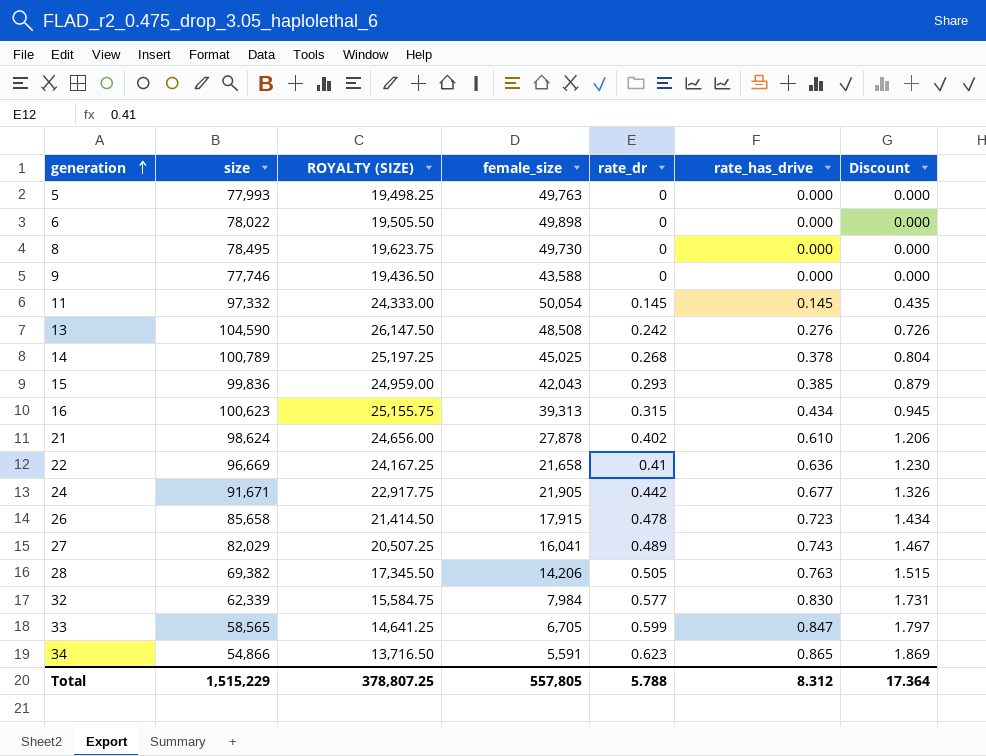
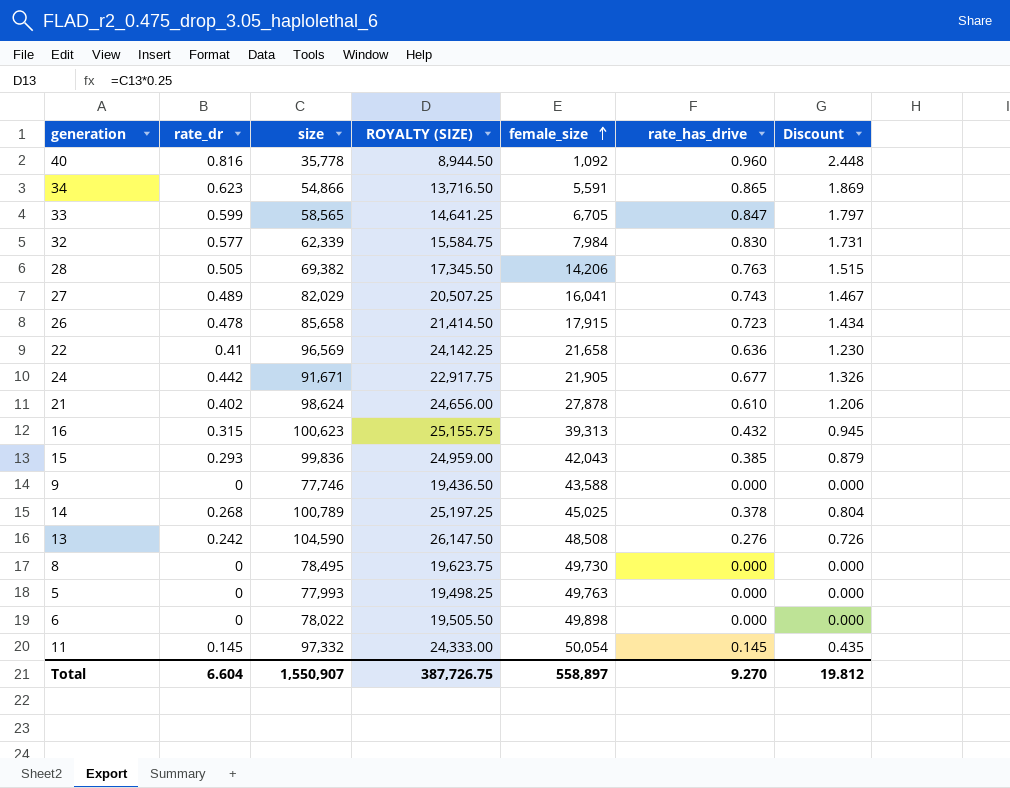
row order: generation ascending -> female_size ascending
column rate_dr | position: 5 -> 2
row 40: none -> 0.816 | 35,778 | 8,944.50 | 1,092 | 0.960 | 2.448
22 | size: 96,669 -> 96,569
22 | ROYALTY (SIZE): 24,167.25 -> 24,142.25
16 | rate_has_drive: 0.434 -> 0.432
Total | rate_dr: 5.788 -> 6.604
Total | size: 1,515,229 -> 1,550,907
Total | ROYALTY (SIZE): 378,807.25 -> 387,726.75
Total | female_size: 557,805 -> 558,897
Total | rate_has_drive: 8.312 -> 9.270
Total | Discount: 17.364 -> 19.812

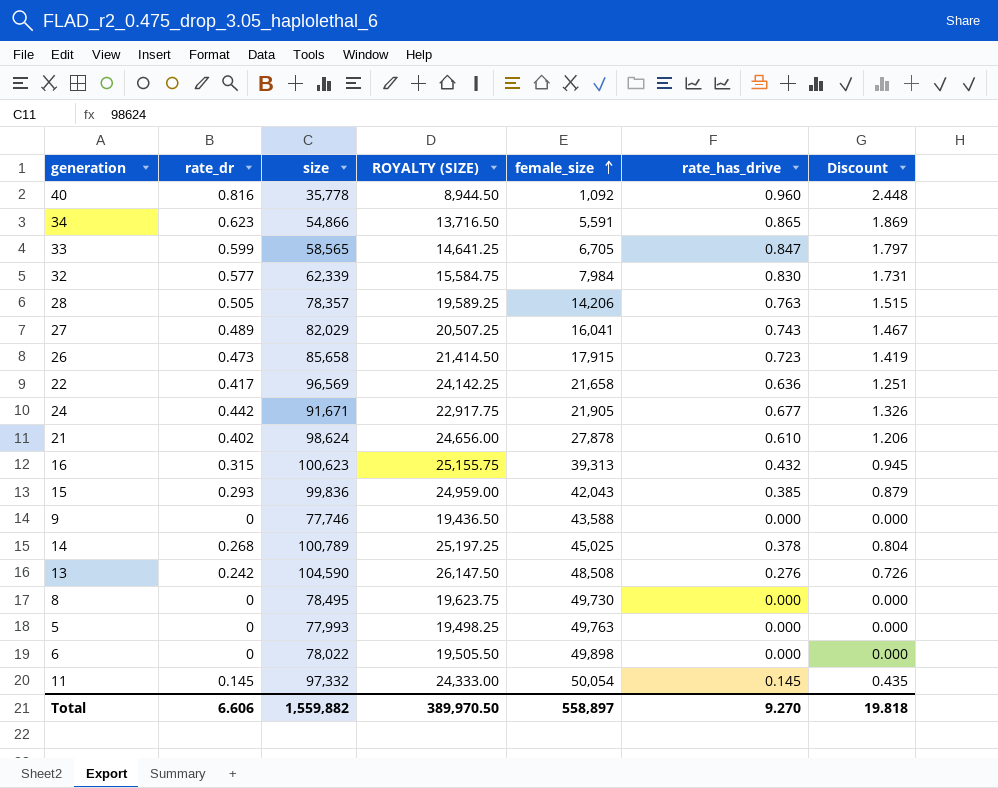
28 | size: 69,382 -> 78,357
28 | ROYALTY (SIZE): 17,345.50 -> 19,589.25
26 | rate_dr: 0.478 -> 0.473
26 | Discount: 1.434 -> 1.419
22 | rate_dr: 0.41 -> 0.417
22 | Discount: 1.230 -> 1.251
Total | rate_dr: 6.604 -> 6.606
Total | size: 1,550,907 -> 1,559,882
Total | ROYALTY (SIZE): 387,726.75 -> 389,970.50
Total | Discount: 19.812 -> 19.818

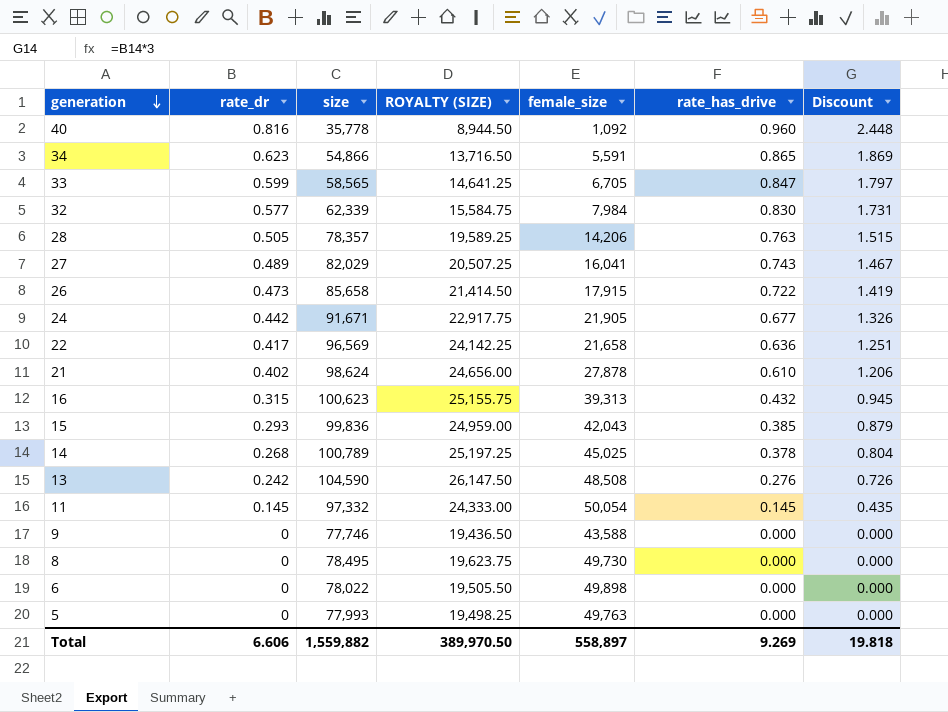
row order: female_size ascending -> generation descending
26 | rate_has_drive: 0.723 -> 0.722
Total | rate_has_drive: 9.270 -> 9.269

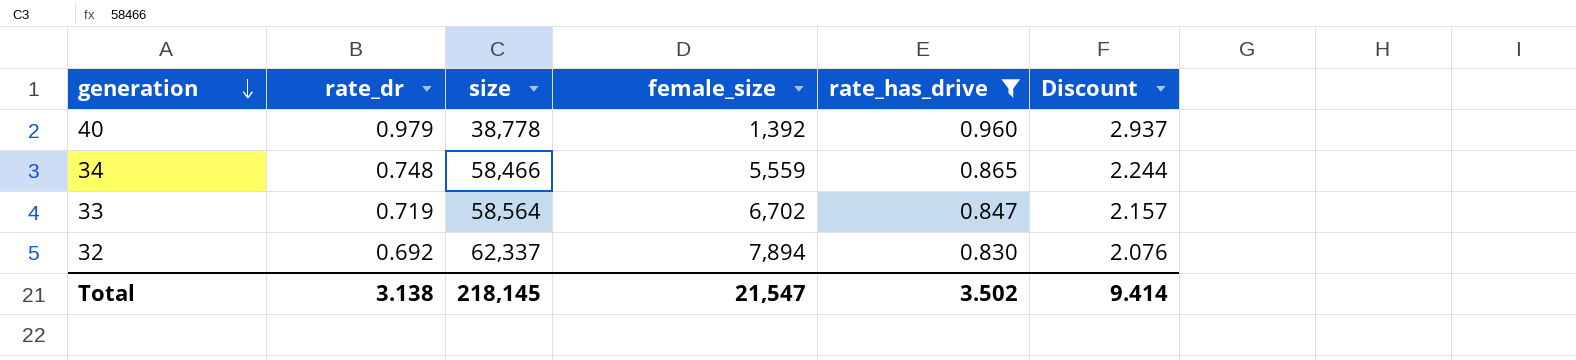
filter: none -> rate_has_drive >= 0.830
column ROYALTY (SIZE) | formula: [size] * 0.25 -> none
40 | rate_dr: 0.816 -> 0.979
40 | size: 35,778 -> 38,778
40 | female_size: 1,092 -> 1,392
40 | Discount: 2.448 -> 2.937
34 | rate_dr: 0.623 -> 0.748
34 | size: 54,866 -> 58,466
34 | female_size: 5,591 -> 5,559
34 | Discount: 1.869 -> 2.244
33 | rate_dr: 0.599 -> 0.719
33 | size: 58,565 -> 58,564
33 | female_size: 6,705 -> 6,702
33 | Discount: 1.797 -> 2.157
32 | rate_dr: 0.577 -> 0.692
32 | size: 62,339 -> 62,337
32 | female_size: 7,984 -> 7,894
32 | Discount: 1.731 -> 2.076
Total | rate_dr: 6.606 -> 3.138
Total | size: 1,559,882 -> 218,145
Total | female_size: 558,897 -> 21,547
Total | rate_has_drive: 9.269 -> 3.502
Total | Discount: 19.818 -> 9.414

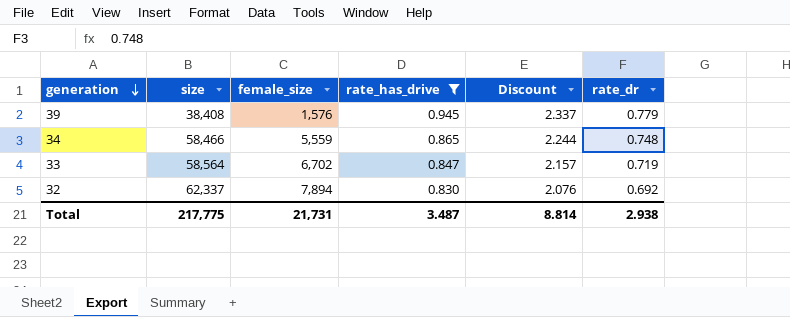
column rate_dr | position: 2 -> 6
row 40: 0.979 | 38,778 | 1,392 | 0.960 | 2.937 -> none
row 39: none -> 38,408 | 1,576 | 0.945 | 2.337 | 0.779
Total | size: 218,145 -> 217,775
Total | female_size: 21,547 -> 21,731
Total | rate_has_drive: 3.502 -> 3.487
Total | Discount: 9.414 -> 8.814
Total | rate_dr: 3.138 -> 2.938

